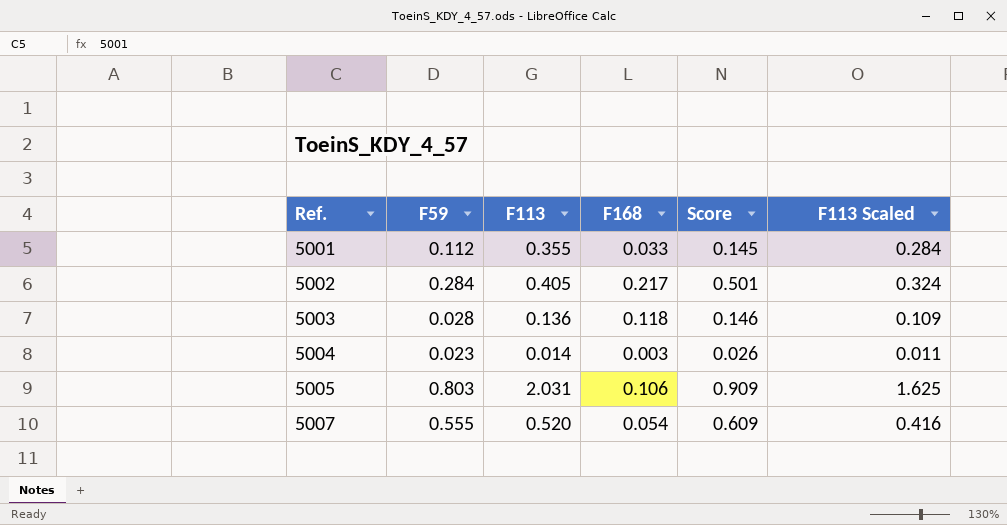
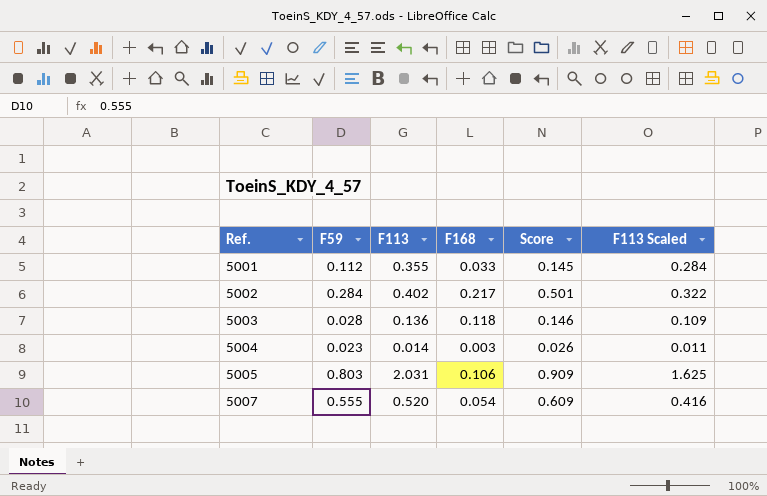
5002 | F113: 0.405 -> 0.402
5002 | F113 Scaled: 0.324 -> 0.322

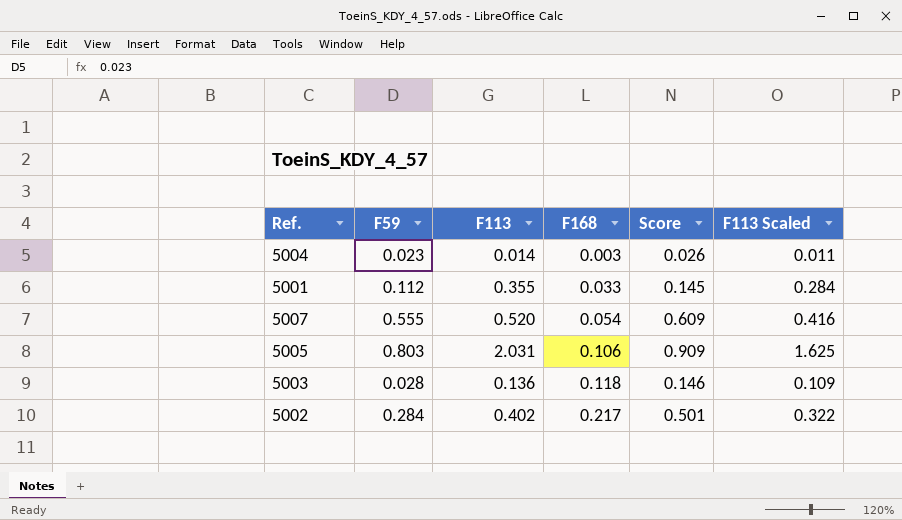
row order: Ref. ascending -> F168 ascending

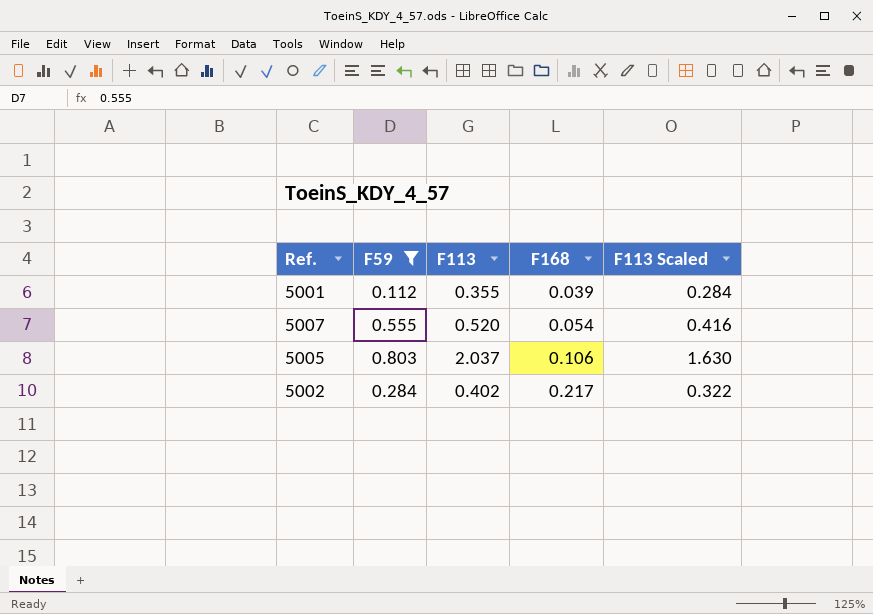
filter: none -> F59 >= 0.112
column Score | formula: [F59] + [F168] -> none
5001 | F168: 0.033 -> 0.039
5005 | F113: 2.031 -> 2.037
5005 | F113 Scaled: 1.625 -> 1.630

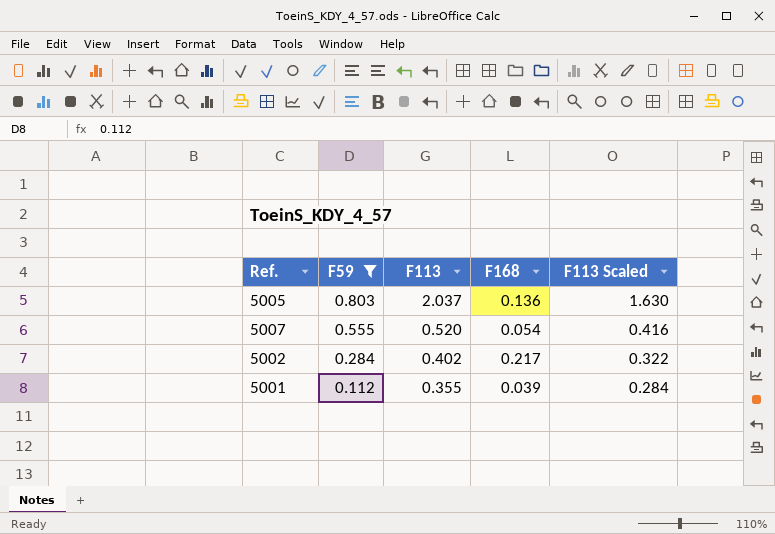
row order: F168 ascending -> F59 descending
5005 | F168: 0.106 -> 0.136

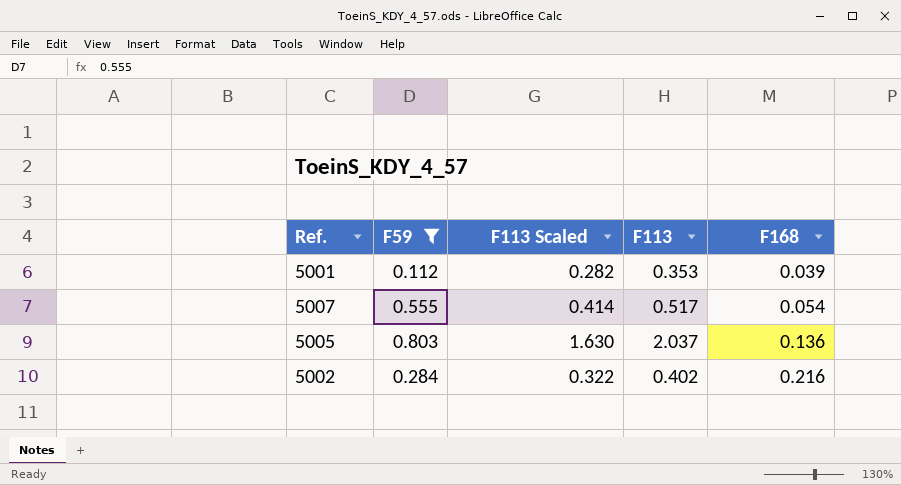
row order: F59 descending -> F168 ascending
column F113 Scaled | position: 5 -> 3
5001 | F113 Scaled: 0.284 -> 0.282
5001 | F113: 0.355 -> 0.353
5007 | F113 Scaled: 0.416 -> 0.414
5007 | F113: 0.520 -> 0.517
5002 | F168: 0.217 -> 0.216

